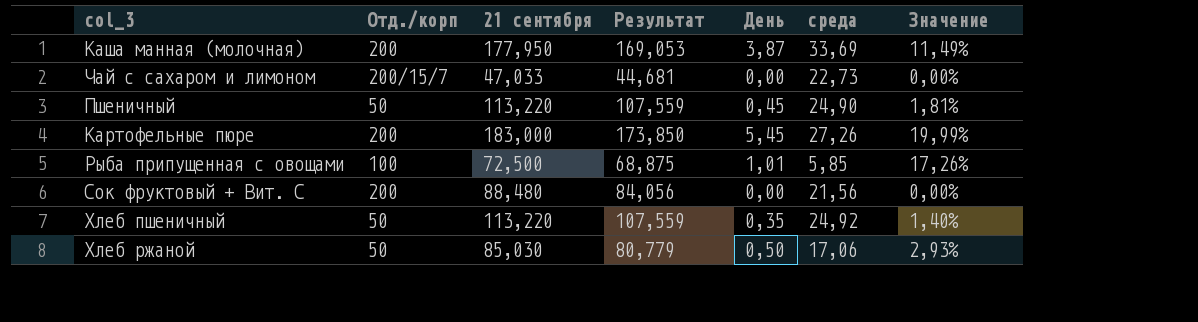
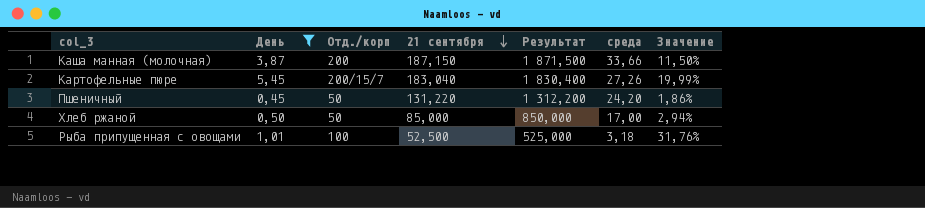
filter: none -> День >= 0,45
row order: none -> 21 сентября descending
column День | position: 5 -> 2
column Результат | formula: [21 сентября] * 0,95 -> [21 сентября] * 10
Каша манная (молочная) | 21 сентября: 177,950 -> 187,150
Каша манная (молочная) | среда: 33,69 -> 33,66
Каша манная (молочная) | Значение: 11,49% -> 11,50%
Картофельные пюре | Отд./корп: 200 -> 200/15/7
Картофельные пюре | 21 сентября: 183,000 -> 183,040
Пшеничный | 21 сентября: 113,220 -> 131,220
Пшеничный | среда: 24,90 -> 24,20
Пшеничный | Значение: 1,81% -> 1,86%
Хлеб ржаной | 21 сентября: 85,030 -> 85,000
Хлеб ржаной | среда: 17,06 -> 17,00
Хлеб ржаной | Значение: 2,93% -> 2,94%
Рыба припущенная с овощами | 21 сентября: 72,500 -> 52,500
Рыба припущенная с овощами | среда: 5,85 -> 3,18
Рыба припущенная с овощами | Значение: 17,26% -> 31,76%

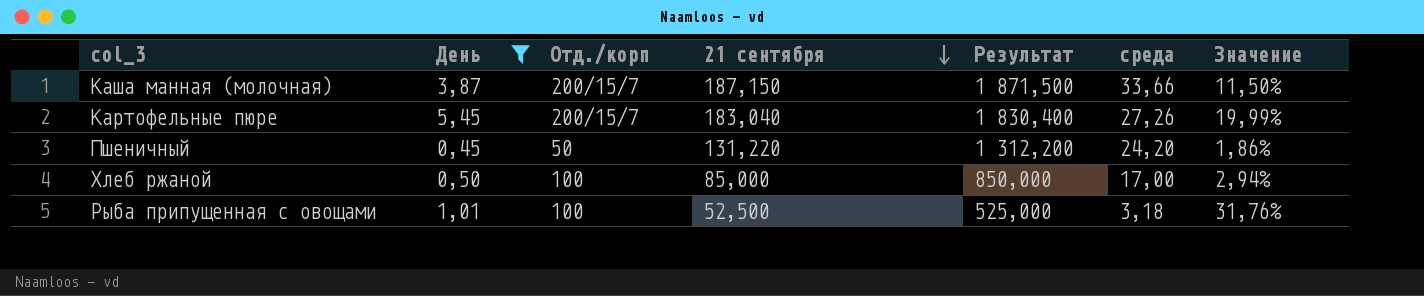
Каша манная (молочная) | Отд./корп: 200 -> 200/15/7
Хлеб ржаной | Отд./корп: 50 -> 100

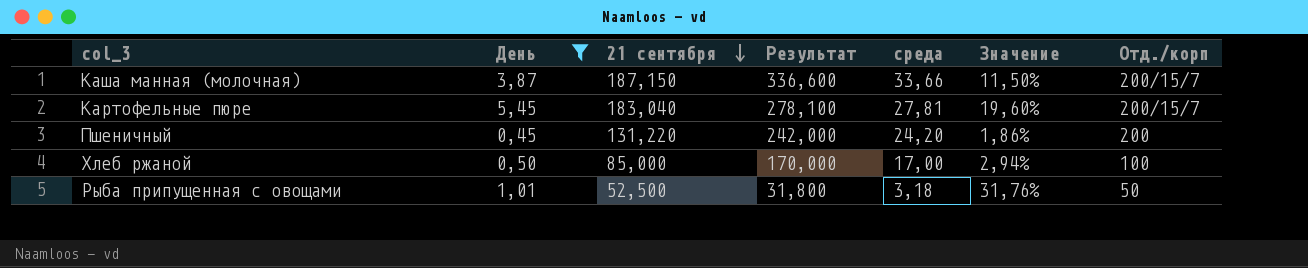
column Результат | formula: [21 сентября] * 10 -> [среда] * 10
column Отд./корп | position: 3 -> 7
Картофельные пюре | среда: 27,26 -> 27,81
Картофельные пюре | Значение: 19,99% -> 19,60%
Пшеничный | Отд./корп: 50 -> 200
Рыба припущенная с овощами | Отд./корп: 100 -> 50

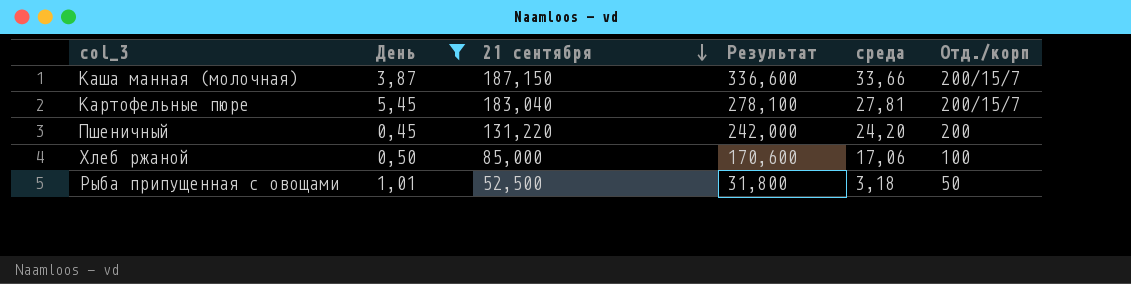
column Значение | formula: [День] / [среда] -> none
Хлеб ржаной | Результат: 170,000 -> 170,600
Хлеб ржаной | среда: 17,00 -> 17,06

